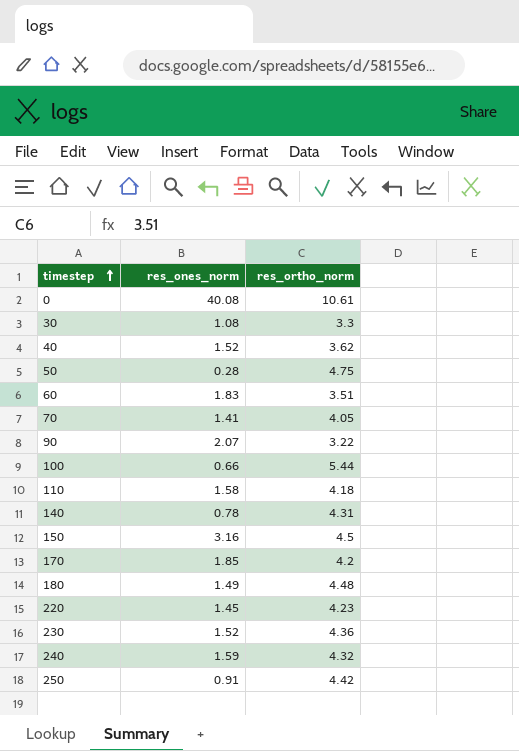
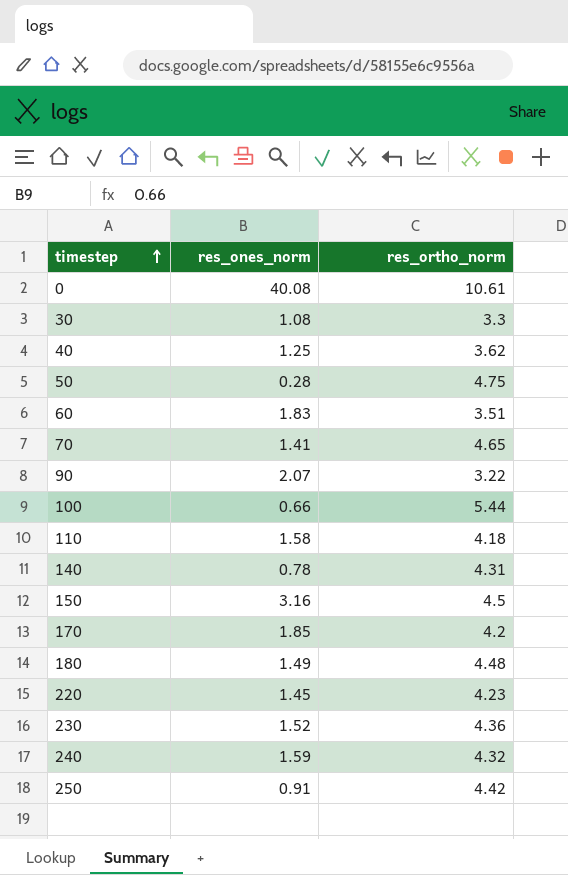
40 | res_ones_norm: 1.52 -> 1.25
70 | res_ortho_norm: 4.05 -> 4.65

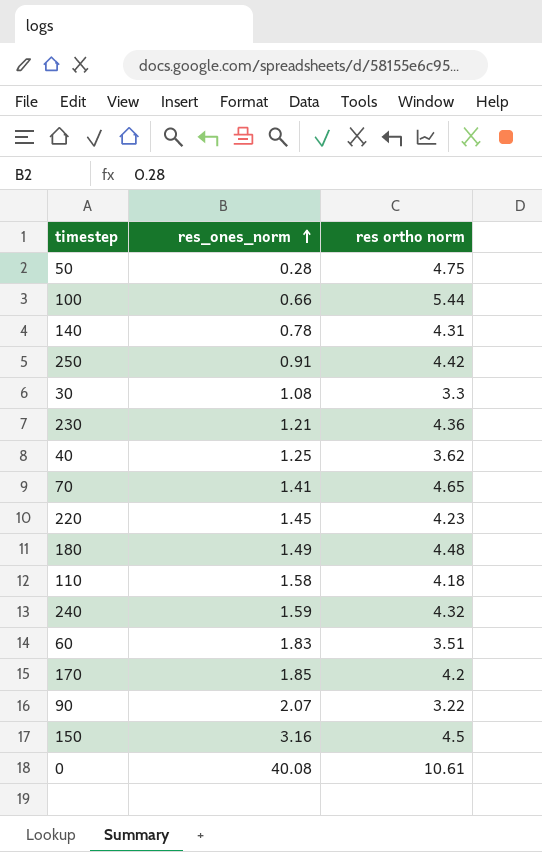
row order: timestep ascending -> res_ones_norm ascending
column name: res_ortho_norm -> res ortho norm
230 | res_ones_norm: 1.52 -> 1.21

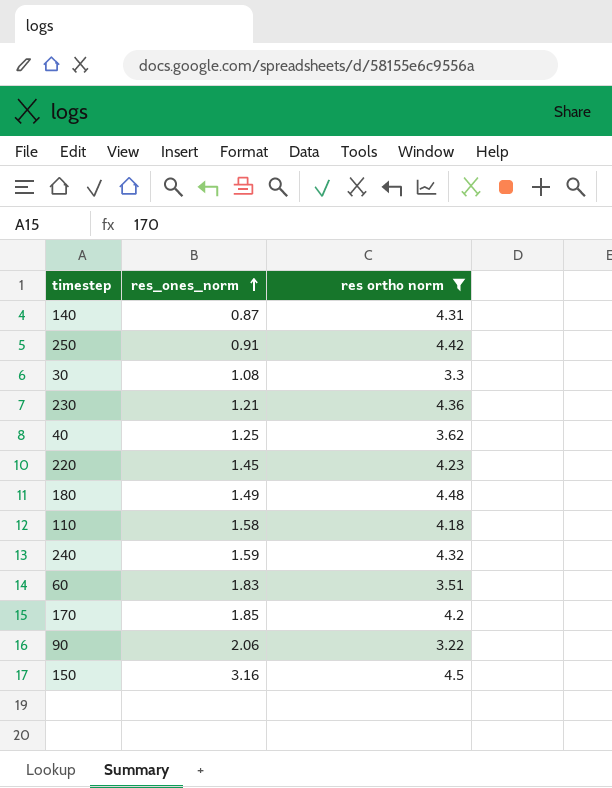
filter: none -> res ortho norm <= 4.5
140 | res_ones_norm: 0.78 -> 0.87
90 | res_ones_norm: 2.07 -> 2.06

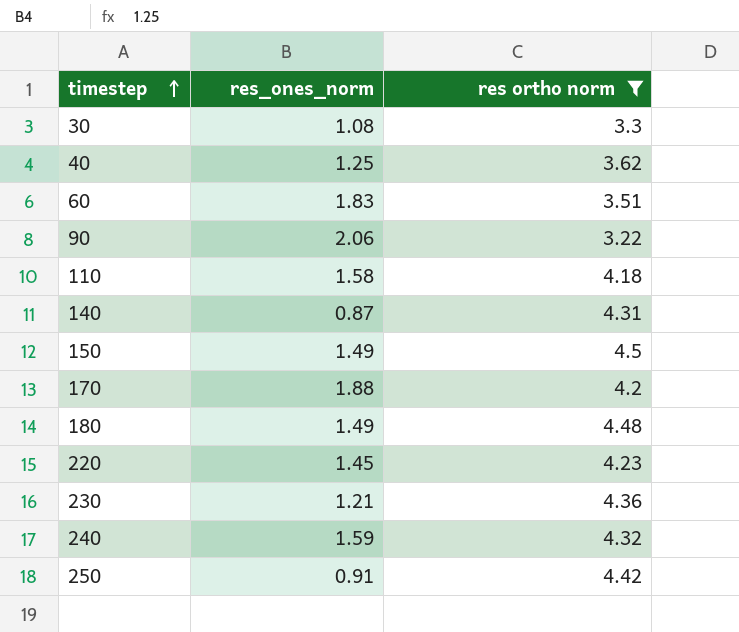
row order: res_ones_norm ascending -> timestep ascending
150 | res_ones_norm: 3.16 -> 1.49
170 | res_ones_norm: 1.85 -> 1.88

